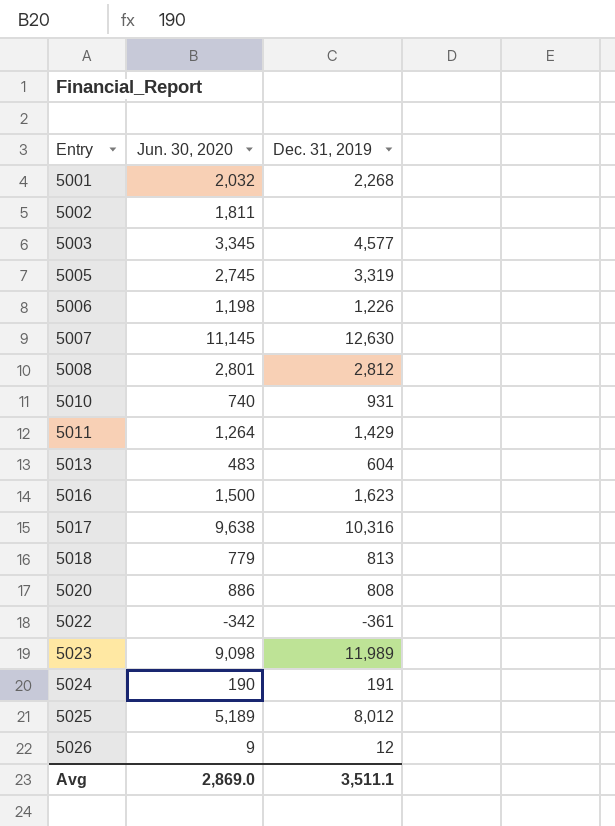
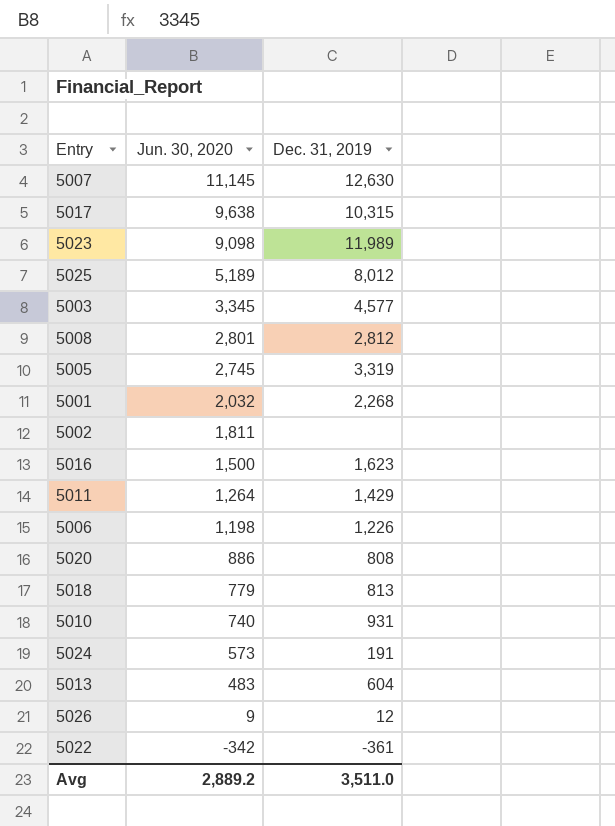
row order: Entry ascending -> Jun. 30, 2020 descending
5017 | Dec. 31, 2019: 10,316 -> 10,315
5024 | Jun. 30, 2020: 190 -> 573
Avg | Jun. 30, 2020: 2,869.0 -> 2,889.2
Avg | Dec. 31, 2019: 3,511.1 -> 3,511.0

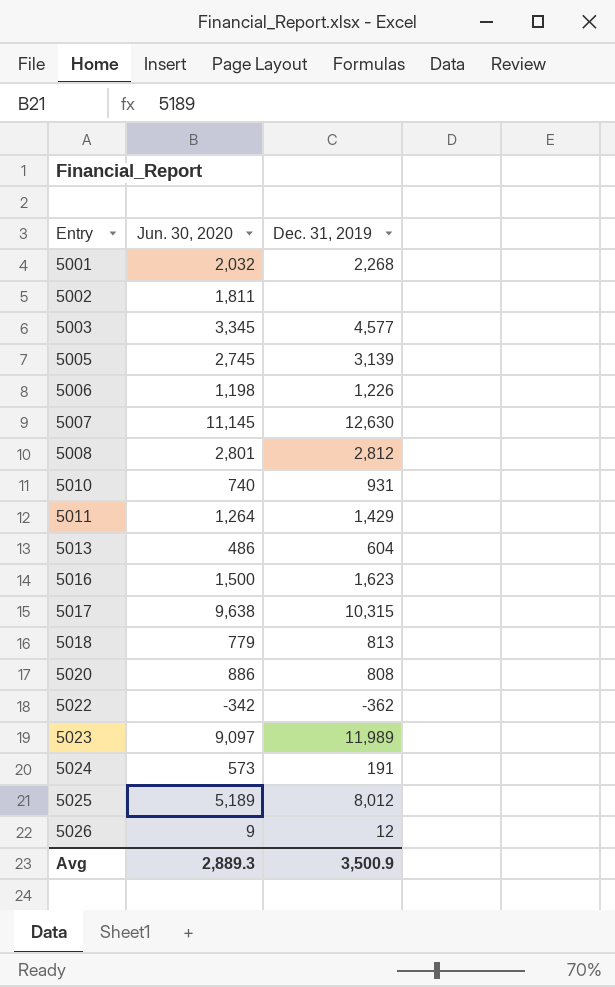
row order: Jun. 30, 2020 descending -> Entry ascending
5005 | Dec. 31, 2019: 3,319 -> 3,139
5013 | Jun. 30, 2020: 483 -> 486
5022 | Dec. 31, 2019: -361 -> -362
5023 | Jun. 30, 2020: 9,098 -> 9,097
Avg | Jun. 30, 2020: 2,889.2 -> 2,889.3
Avg | Dec. 31, 2019: 3,511.0 -> 3,500.9

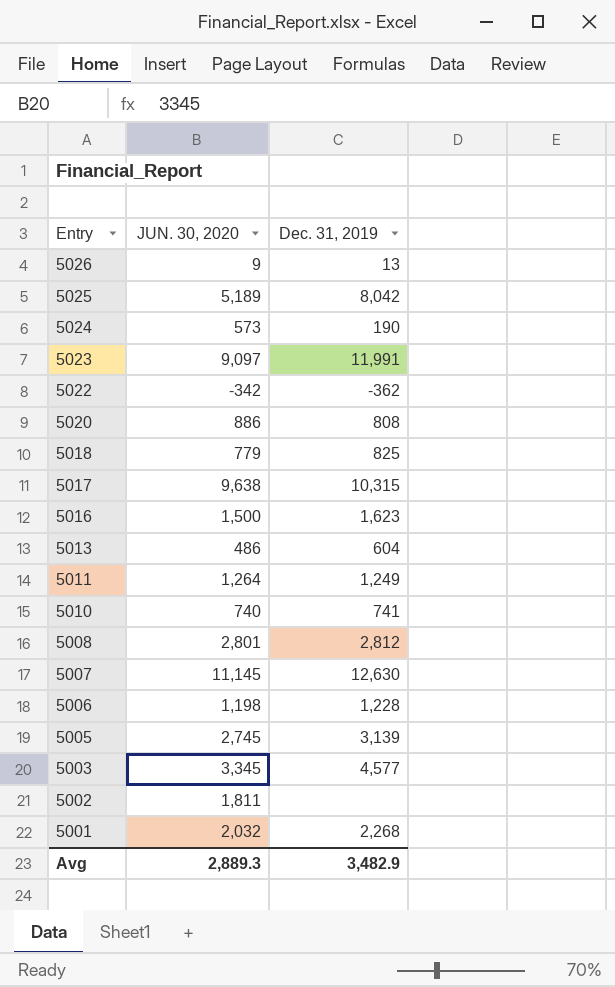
row order: Entry ascending -> Entry descending
column name: Jun. 30, 2020 -> JUN. 30, 2020
5026 | Dec. 31, 2019: 12 -> 13
5025 | Dec. 31, 2019: 8,012 -> 8,042
5024 | Dec. 31, 2019: 191 -> 190
5023 | Dec. 31, 2019: 11,989 -> 11,991
5018 | Dec. 31, 2019: 813 -> 825
5011 | Dec. 31, 2019: 1,429 -> 1,249
5010 | Dec. 31, 2019: 931 -> 741
5006 | Dec. 31, 2019: 1,226 -> 1,228
Avg | Dec. 31, 2019: 3,500.9 -> 3,482.9

